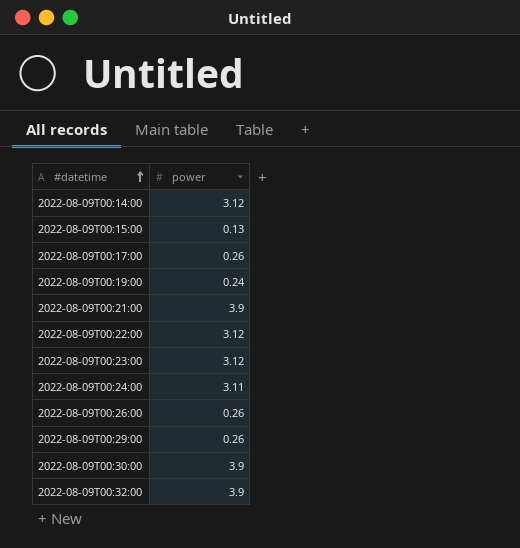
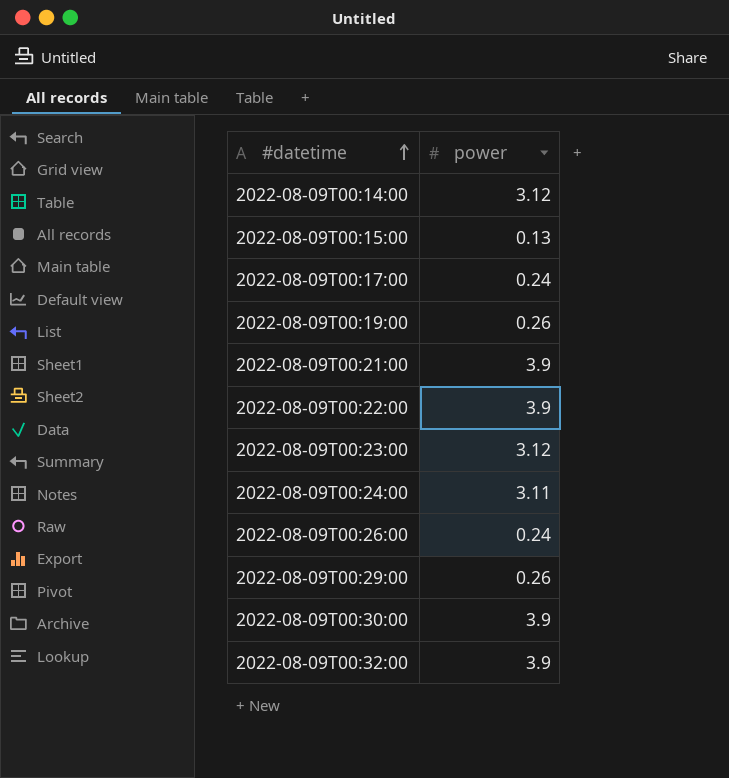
2022-08-09T00:17:00 | power: 0.26 -> 0.24
2022-08-09T00:19:00 | power: 0.24 -> 0.26
2022-08-09T00:22:00 | power: 3.12 -> 3.9
2022-08-09T00:26:00 | power: 0.26 -> 0.24

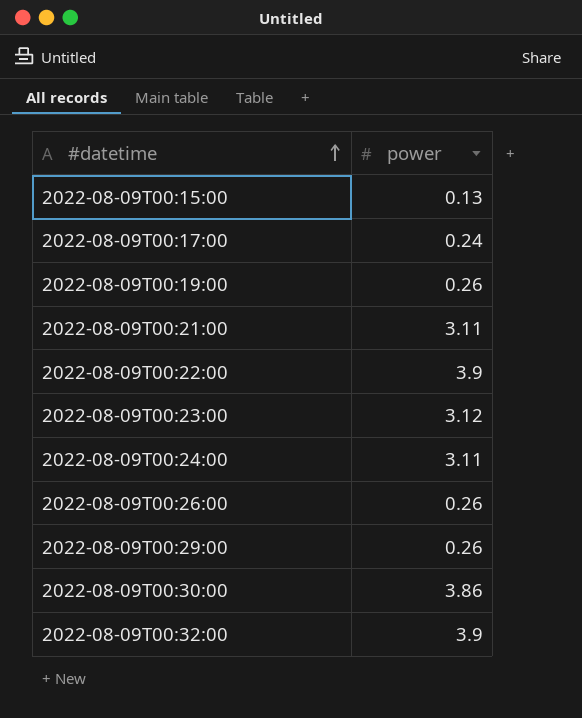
row 2022-08-09T00:14:00: 3.12 -> none
2022-08-09T00:21:00 | power: 3.9 -> 3.11
2022-08-09T00:26:00 | power: 0.24 -> 0.26
2022-08-09T00:30:00 | power: 3.9 -> 3.86

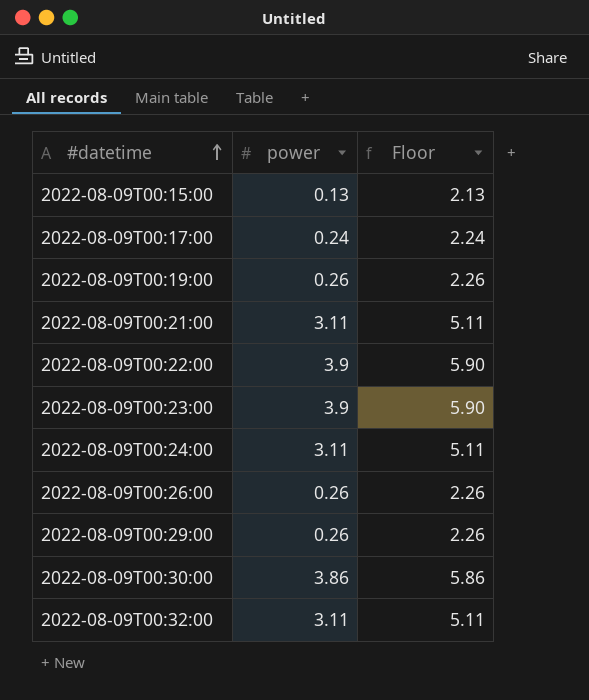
column Floor | formula: none -> [power] + 2
2022-08-09T00:23:00 | power: 3.12 -> 3.9
2022-08-09T00:32:00 | power: 3.9 -> 3.11

